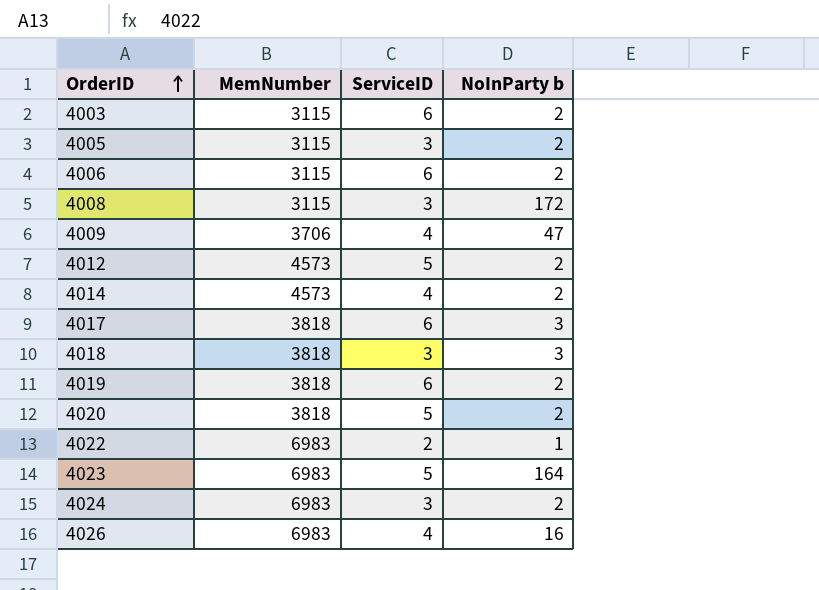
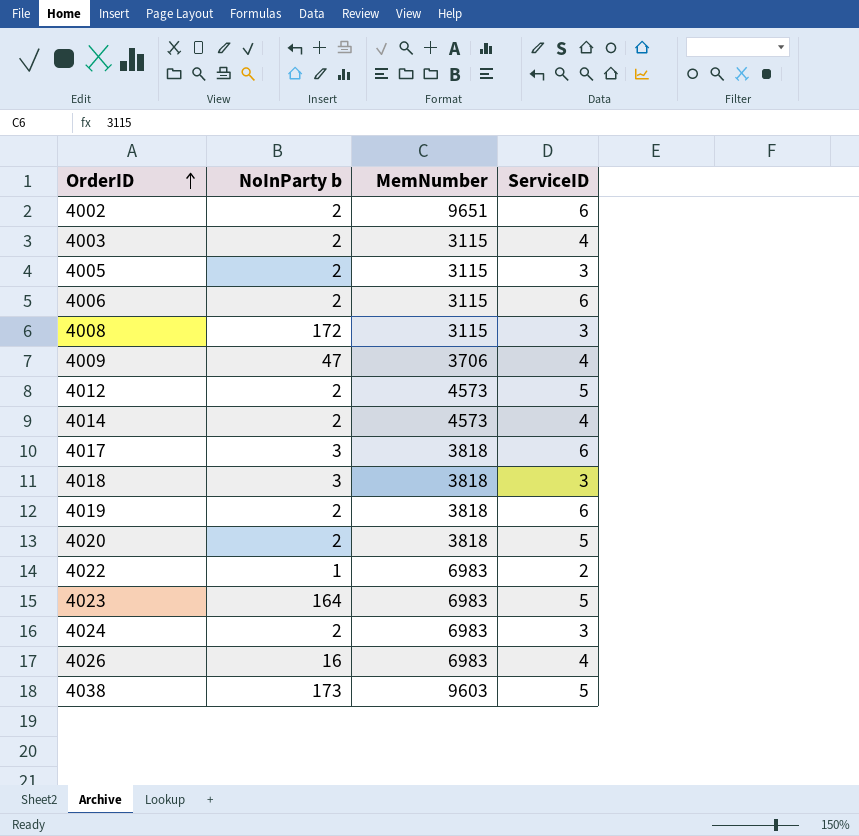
column NoInParty b | position: 4 -> 2
row 4002: none -> 2 | 9651 | 6
4003 | ServiceID: 6 -> 4
row 4038: none -> 173 | 9603 | 5

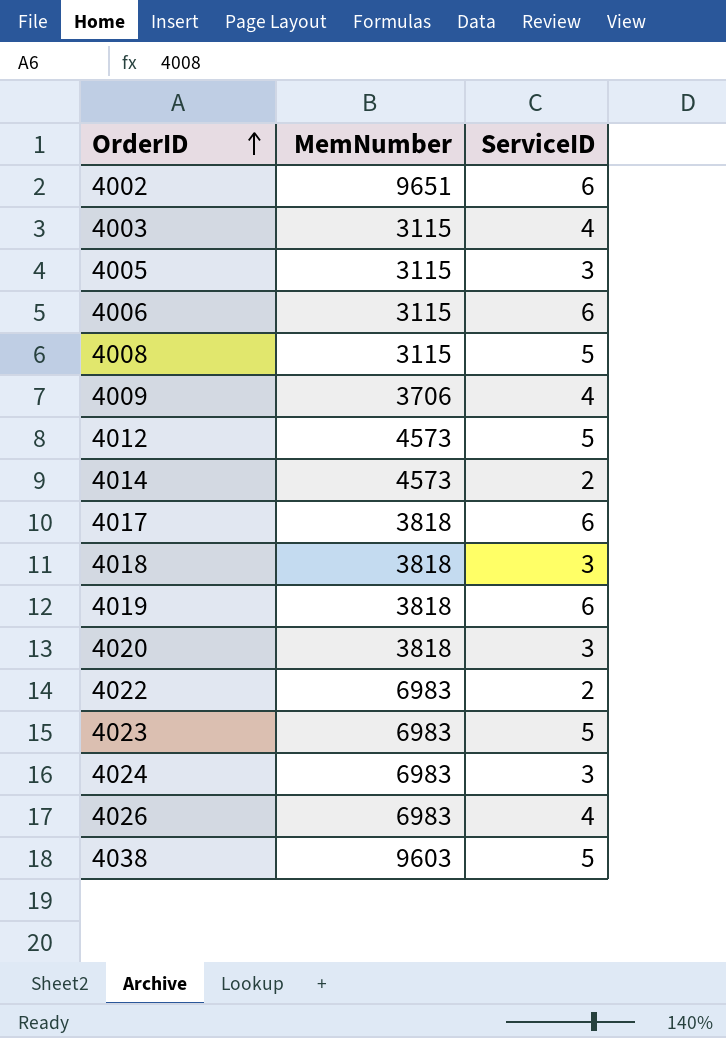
column NoInParty b | position: 2 -> none
4008 | ServiceID: 3 -> 5
4014 | ServiceID: 4 -> 2
4020 | ServiceID: 5 -> 3

